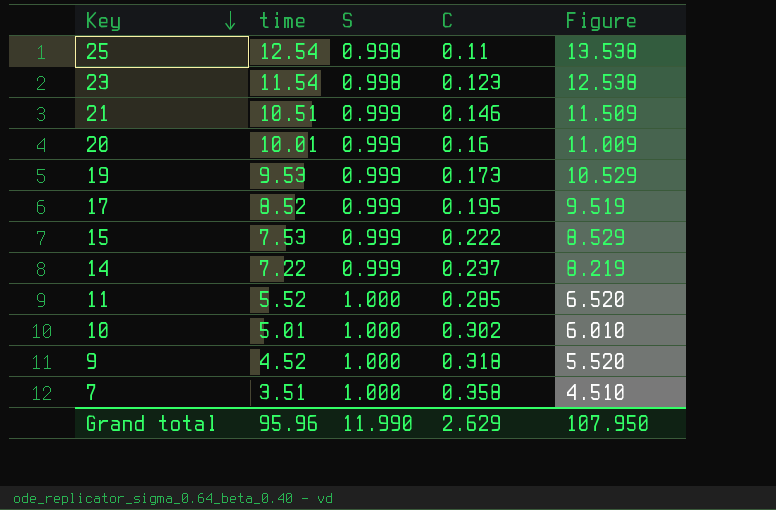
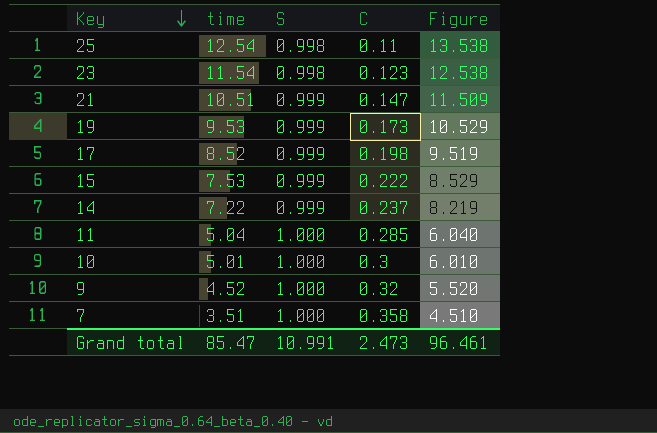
row 20: 10.01 | 0.999 | 0.16 | 11.009 -> none
21 | C: 0.146 -> 0.147
17 | C: 0.195 -> 0.198
11 | time: 5.52 -> 5.04
11 | Figure: 6.520 -> 6.040
10 | C: 0.302 -> 0.3
9 | C: 0.318 -> 0.32
Grand total | time: 95.96 -> 85.47
Grand total | S: 11.990 -> 10.991
Grand total | C: 2.629 -> 2.473
Grand total | Figure: 107.950 -> 96.461

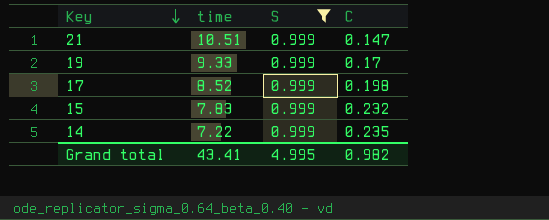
filter: none -> S = 0.999
column Figure | formula: [time] + [S] -> none
19 | time: 9.53 -> 9.33
19 | C: 0.173 -> 0.17
15 | time: 7.53 -> 7.83
15 | C: 0.222 -> 0.232
14 | C: 0.237 -> 0.235
Grand total | time: 85.47 -> 43.41
Grand total | S: 10.991 -> 4.995
Grand total | C: 2.473 -> 0.982

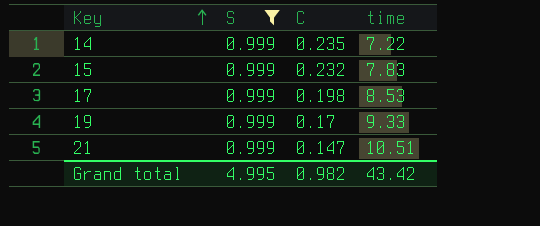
row order: Key descending -> Key ascending
column time | position: 2 -> 4
17 | time: 8.52 -> 8.53
Grand total | time: 43.41 -> 43.42

